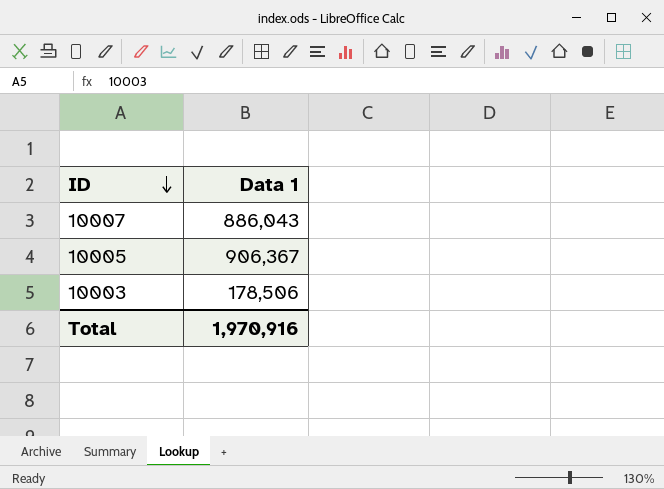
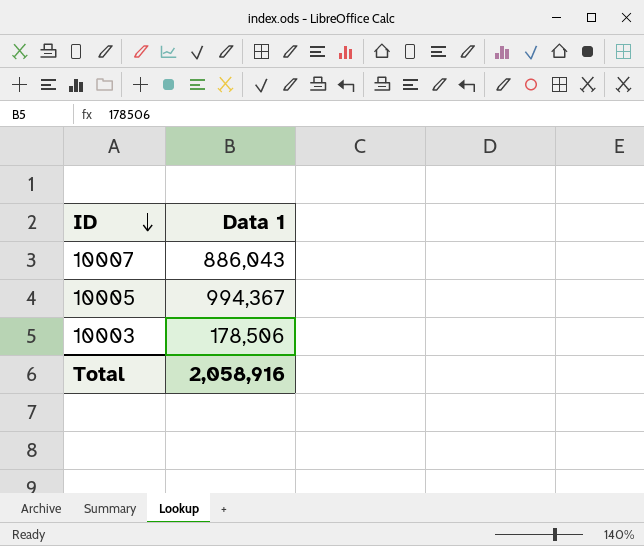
10005 | Data 1: 906,367 -> 994,367
Total | Data 1: 1,970,916 -> 2,058,916

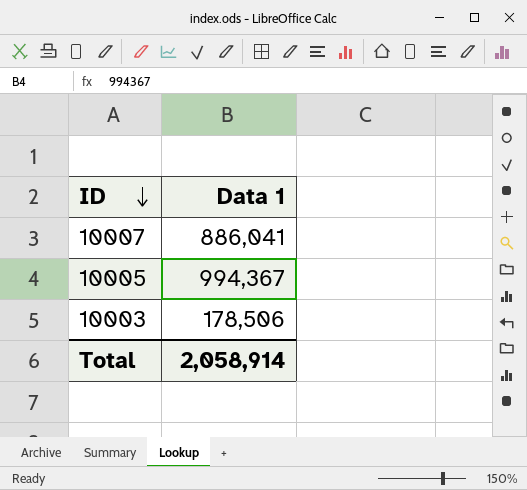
10007 | Data 1: 886,043 -> 886,041
Total | Data 1: 2,058,916 -> 2,058,914

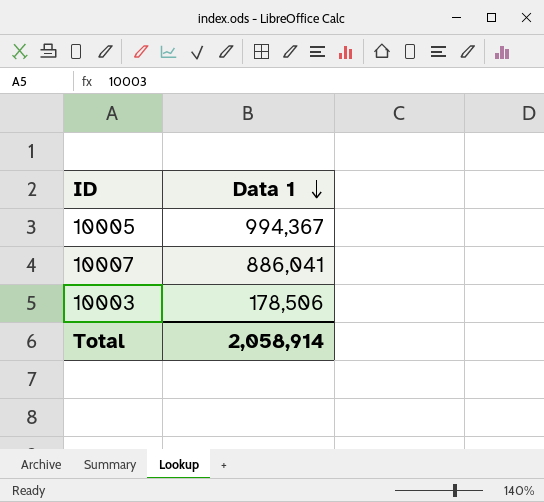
row order: ID descending -> Data 1 descending

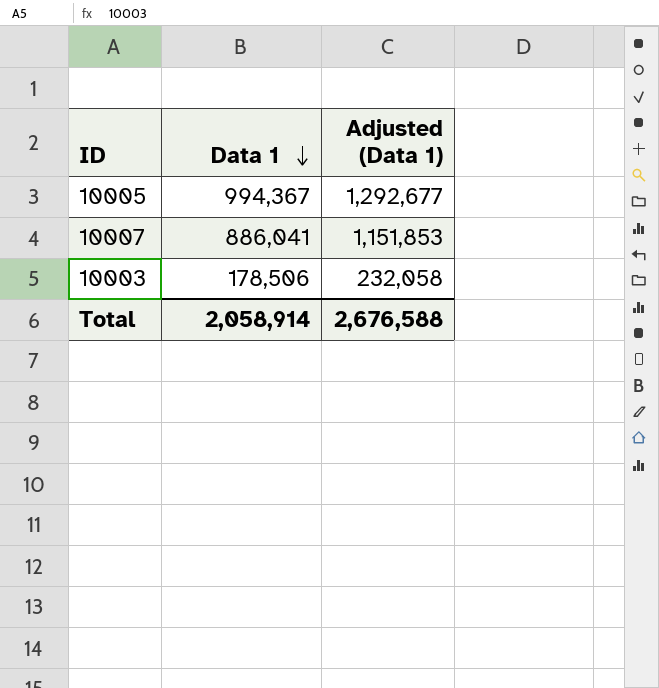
column Adjusted (Data 1) | formula: none -> [Data 1] * 1.3

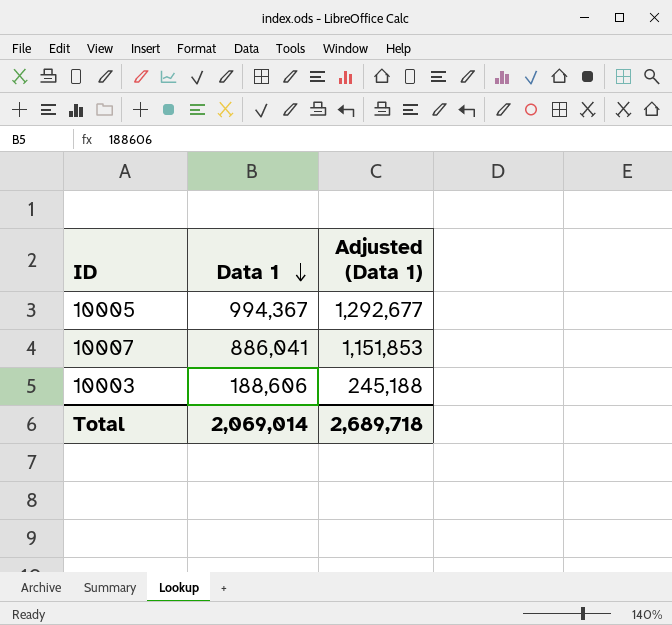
10003 | Data 1: 178,506 -> 188,606
10003 | Adjusted (Data 1): 232,058 -> 245,188
Total | Data 1: 2,058,914 -> 2,069,014
Total | Adjusted (Data 1): 2,676,588 -> 2,689,718

